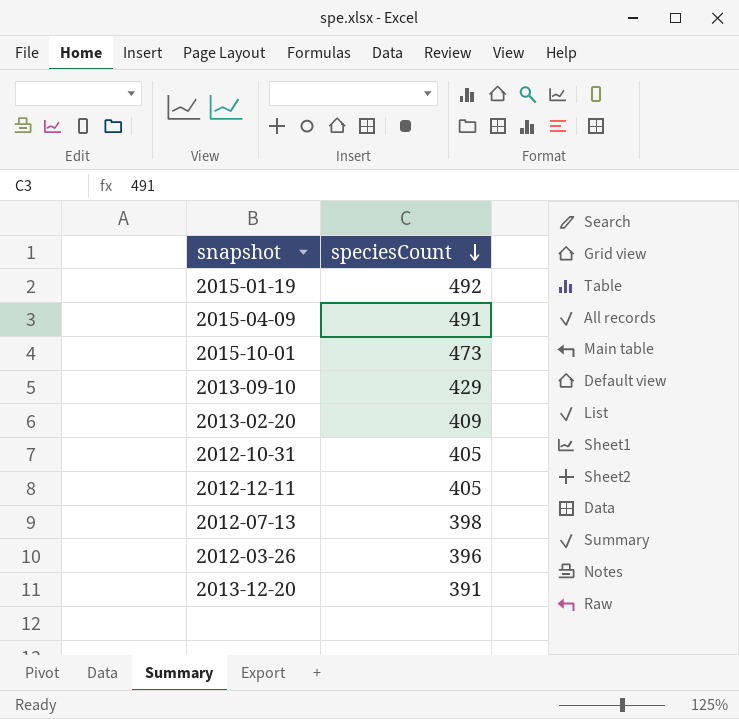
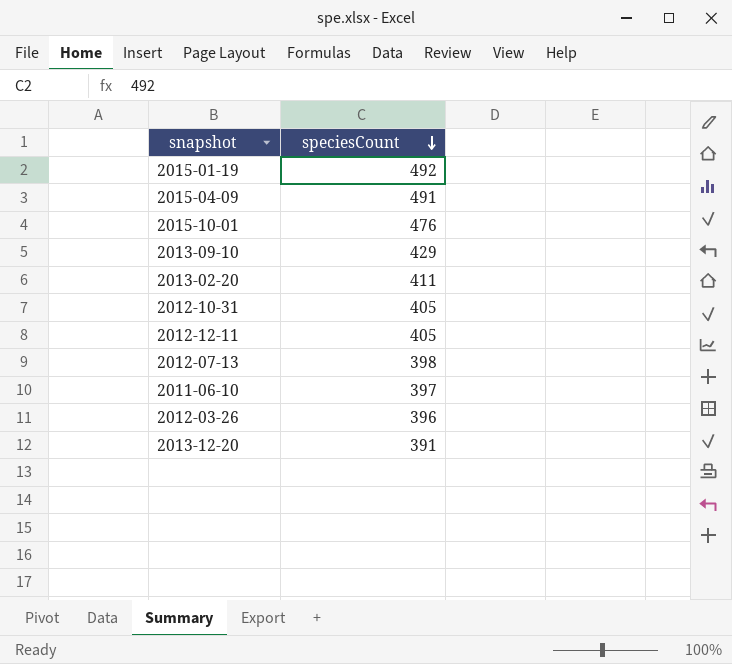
2015-10-01 | speciesCount: 473 -> 476
2013-02-20 | speciesCount: 409 -> 411
row 2011-06-10: none -> 397

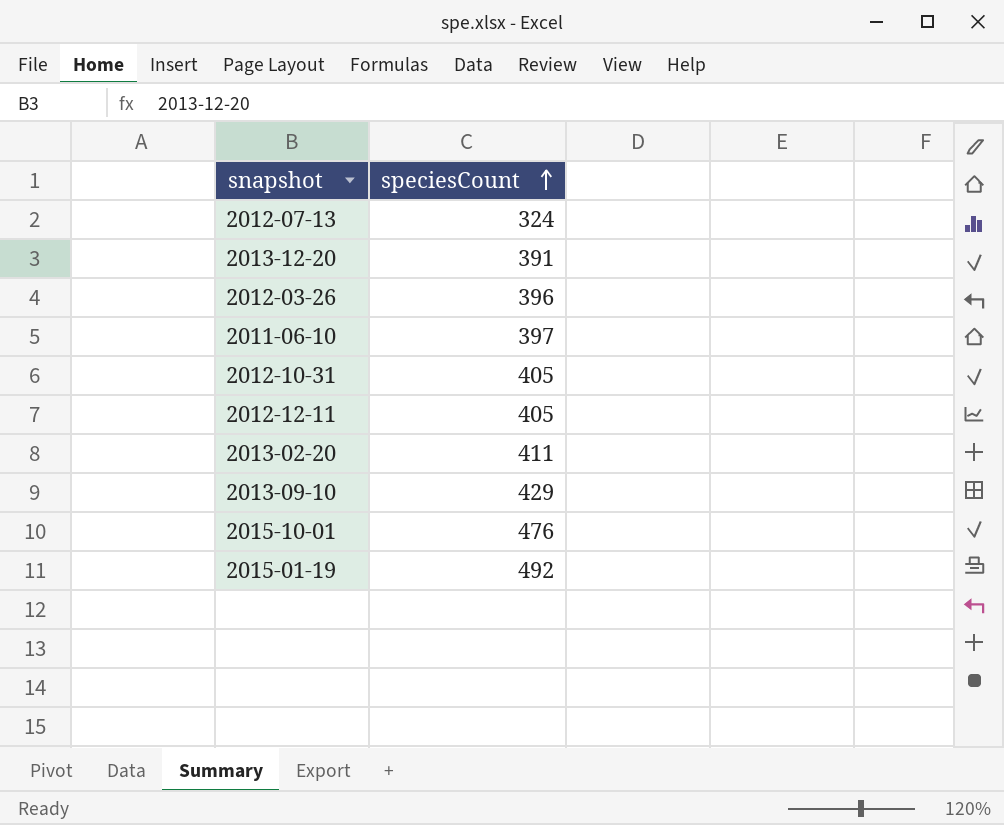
row order: speciesCount descending -> speciesCount ascending
row 2015-04-09: 491 -> none
2012-07-13 | speciesCount: 398 -> 324

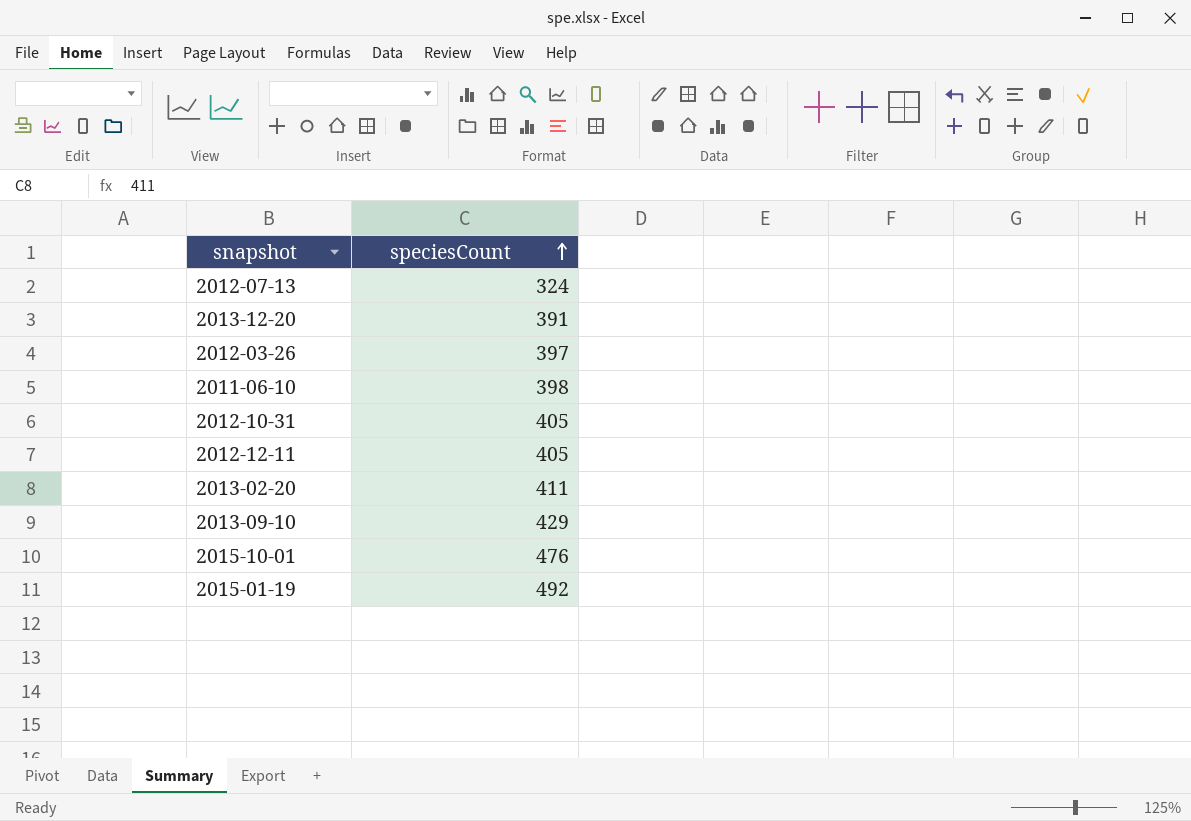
2012-03-26 | speciesCount: 396 -> 397
2011-06-10 | speciesCount: 397 -> 398

